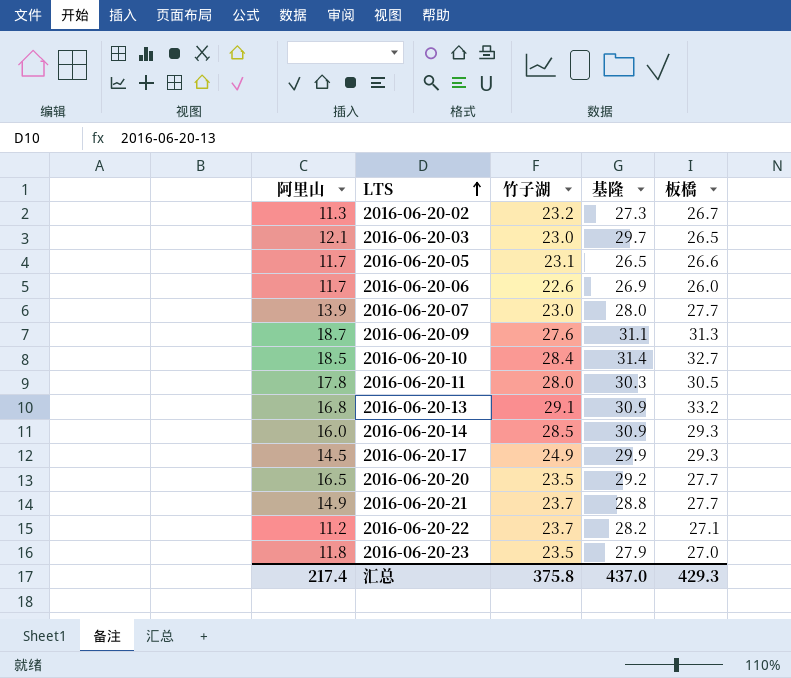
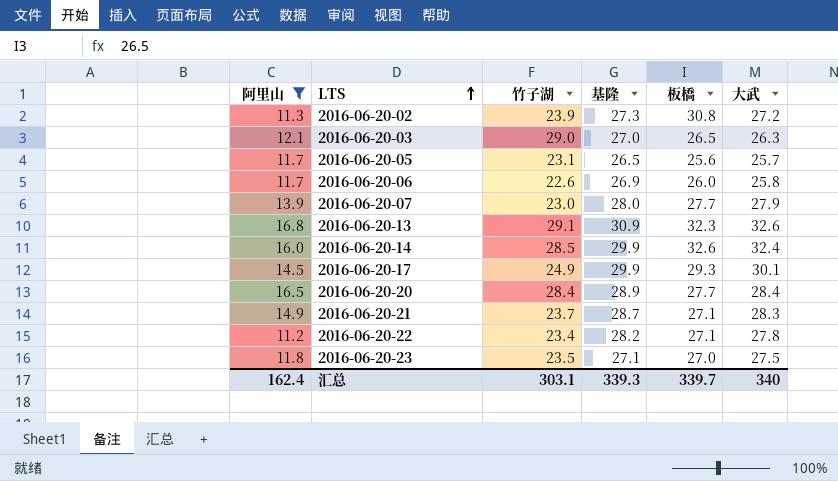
filter: none -> 阿里山 <= 16.8
column 大武 | position: none -> 6
2016-06-20-02 | 竹子湖: 23.2 -> 23.9
2016-06-20-02 | 板橋: 26.7 -> 30.8
2016-06-20-03 | 竹子湖: 23.0 -> 29.0
2016-06-20-03 | 基隆: 29.7 -> 27.0
2016-06-20-05 | 板橋: 26.6 -> 25.6
2016-06-20-13 | 板橋: 33.2 -> 32.3
2016-06-20-14 | 基隆: 30.9 -> 29.9
2016-06-20-14 | 板橋: 29.3 -> 32.6
2016-06-20-20 | 竹子湖: 23.5 -> 28.4
2016-06-20-20 | 基隆: 29.2 -> 28.9
2016-06-20-21 | 基隆: 28.8 -> 28.7
2016-06-20-21 | 板橋: 27.7 -> 27.1
2016-06-20-22 | 竹子湖: 23.7 -> 23.4
2016-06-20-23 | 基隆: 27.9 -> 27.1
汇总 | 阿里山: 217.4 -> 162.4
汇总 | 竹子湖: 375.8 -> 303.1
汇总 | 基隆: 437.0 -> 339.3
汇总 | 板橋: 429.3 -> 339.7

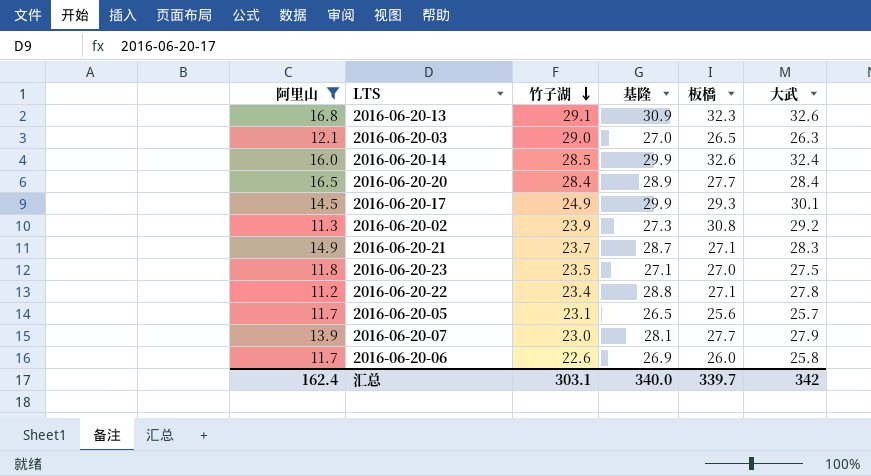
row order: LTS ascending -> 竹子湖 descending
2016-06-20-02 | 大武: 27.2 -> 29.2
2016-06-20-22 | 基隆: 28.2 -> 28.8
2016-06-20-07 | 基隆: 28.0 -> 28.1
汇总 | 基隆: 339.3 -> 340.0
汇总 | 大武: 340 -> 342

